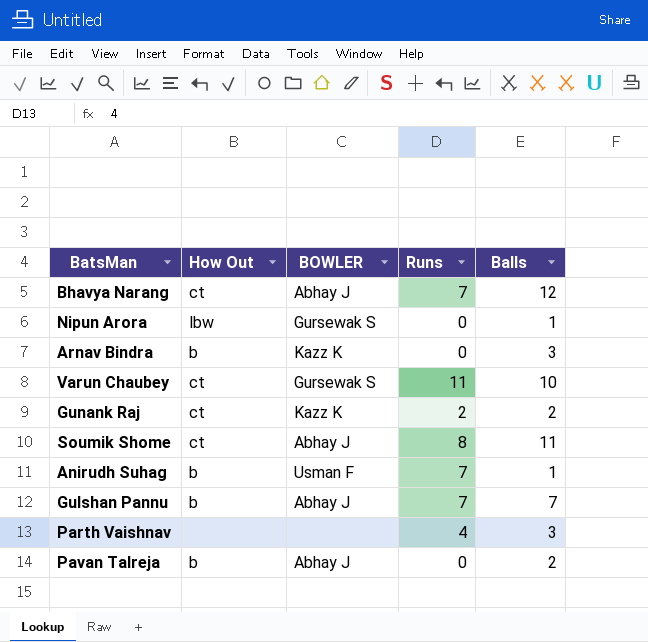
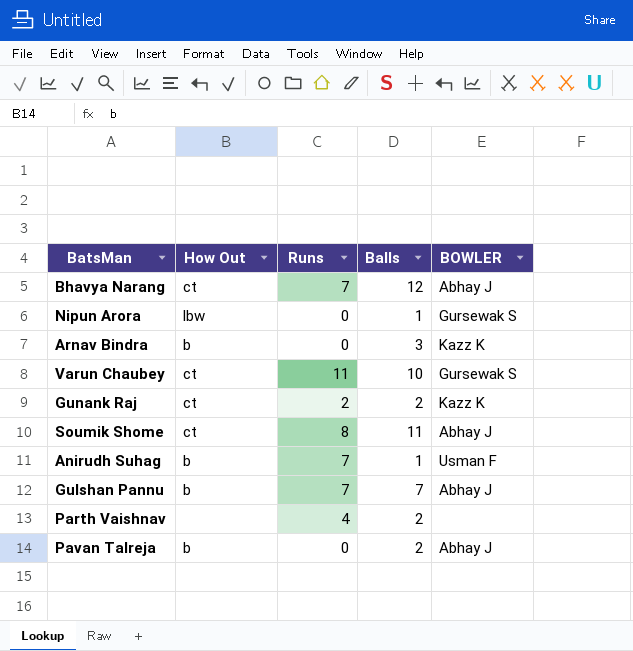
column BOWLER | position: 3 -> 5
Parth Vaishnav | Balls: 3 -> 2

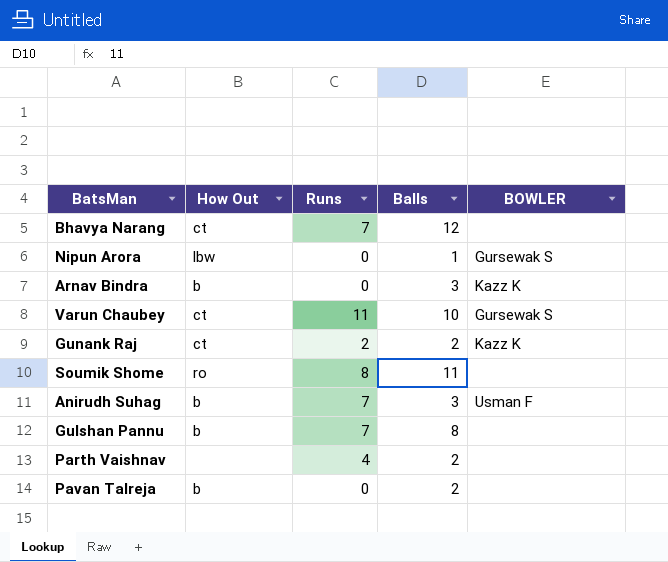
Bhavya Narang | BOWLER: Abhay J -> none
Soumik Shome | How Out: ct -> ro
Soumik Shome | BOWLER: Abhay J -> none
Anirudh Suhag | Balls: 1 -> 3
Gulshan Pannu | Balls: 7 -> 8
Gulshan Pannu | BOWLER: Abhay J -> none
Pavan Talreja | BOWLER: Abhay J -> none

